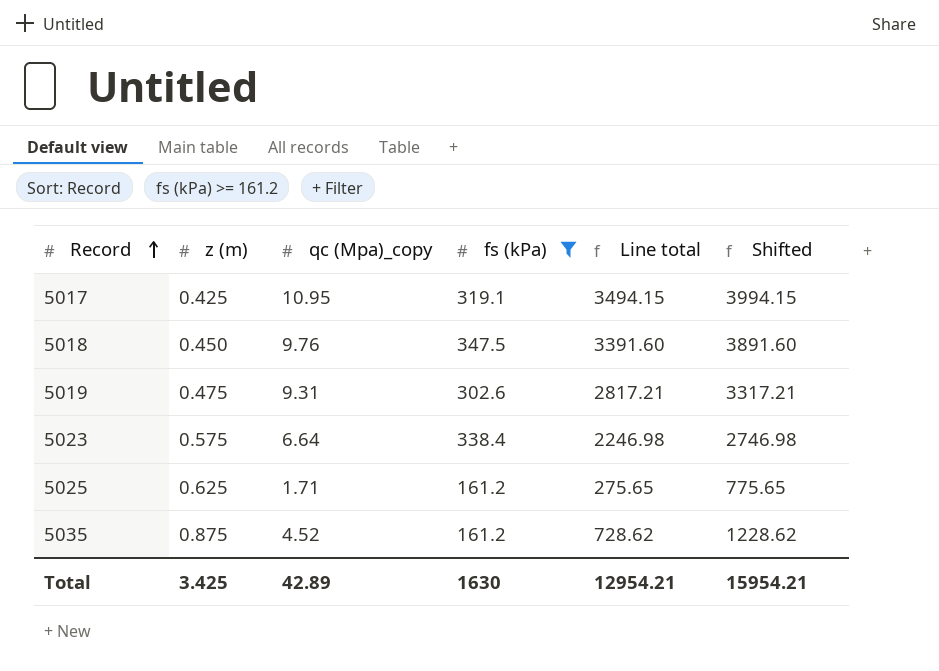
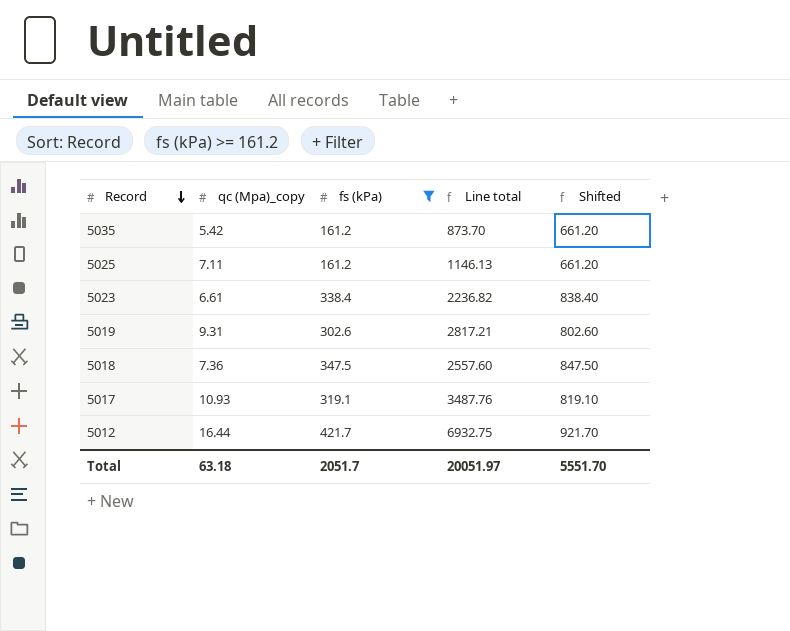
row order: Record ascending -> Record descending
column z (m) | position: 2 -> none
column Shifted | formula: [Line total] + 500 -> [fs (kPa)] + 500
5035 | qc (Mpa)_copy: 4.52 -> 5.42
5035 | Line total: 728.62 -> 873.70
5025 | qc (Mpa)_copy: 1.71 -> 7.11
5025 | Line total: 275.65 -> 1146.13
5023 | qc (Mpa)_copy: 6.64 -> 6.61
5023 | Line total: 2246.98 -> 2236.82
5018 | qc (Mpa)_copy: 9.76 -> 7.36
5018 | Line total: 3391.60 -> 2557.60
5017 | qc (Mpa)_copy: 10.95 -> 10.93
5017 | Line total: 3494.15 -> 3487.76
row 5012: none -> 16.44 | 421.7 | 6932.75 | 921.70
Total | qc (Mpa)_copy: 42.89 -> 63.18
Total | fs (kPa): 1630 -> 2051.7
Total | Line total: 12954.21 -> 20051.97
Total | Shifted: 15954.21 -> 5551.70

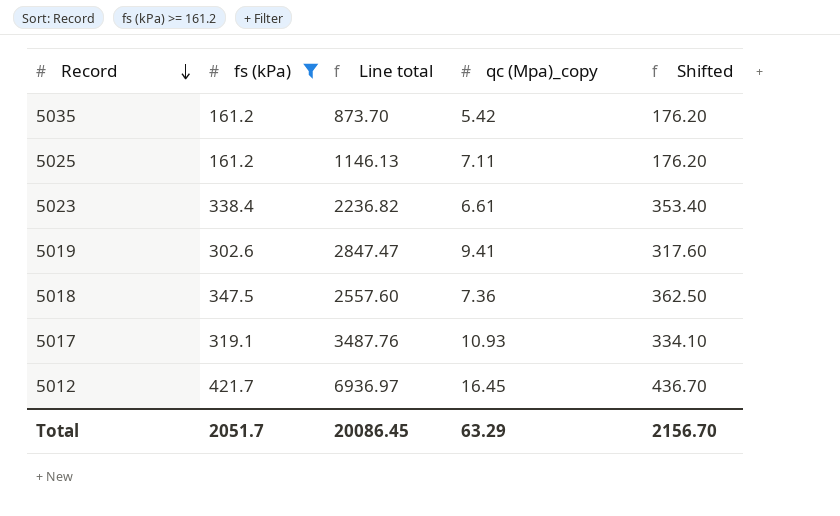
column qc (Mpa)_copy | position: 2 -> 4
column Shifted | formula: [fs (kPa)] + 500 -> [fs (kPa)] + 15
5019 | Line total: 2817.21 -> 2847.47
5019 | qc (Mpa)_copy: 9.31 -> 9.41
5012 | Line total: 6932.75 -> 6936.97
5012 | qc (Mpa)_copy: 16.44 -> 16.45
Total | Line total: 20051.97 -> 20086.45
Total | qc (Mpa)_copy: 63.18 -> 63.29
Total | Shifted: 5551.70 -> 2156.70

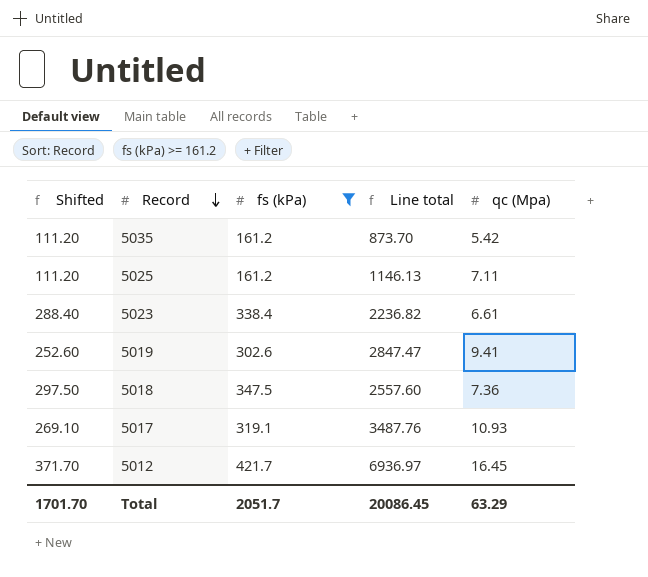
column Shifted | formula: [fs (kPa)] + 15 -> [fs (kPa)] - 50
column Shifted | position: 5 -> 1
column name: qc (Mpa)_copy -> qc (Mpa)
Total | Shifted: 2156.70 -> 1701.70

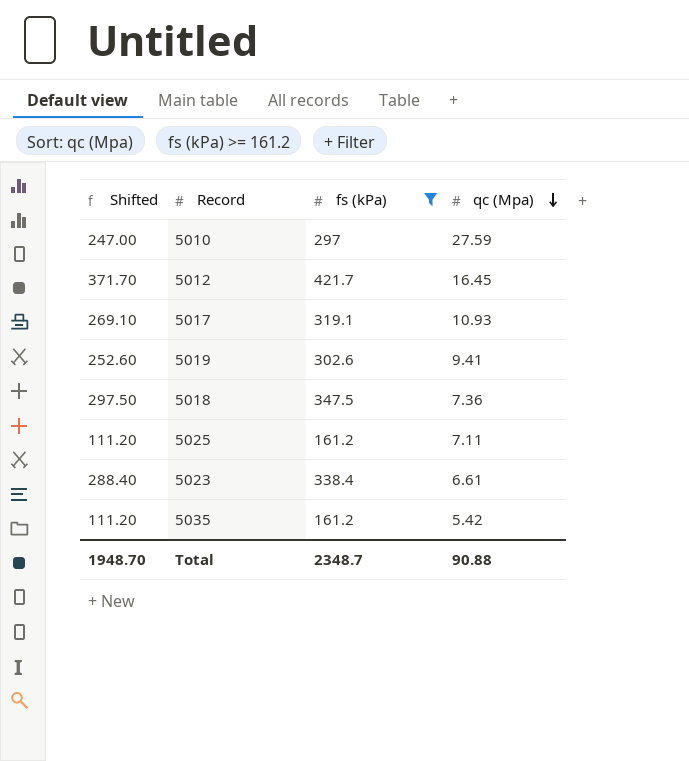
row order: Record descending -> qc (Mpa) descending
column Line total | formula: [fs (kPa)] * [qc (Mpa)] -> none
row 5010: none -> 247.00 | 297 | 27.59
Total | Shifted: 1701.70 -> 1948.70
Total | fs (kPa): 2051.7 -> 2348.7
Total | qc (Mpa): 63.29 -> 90.88

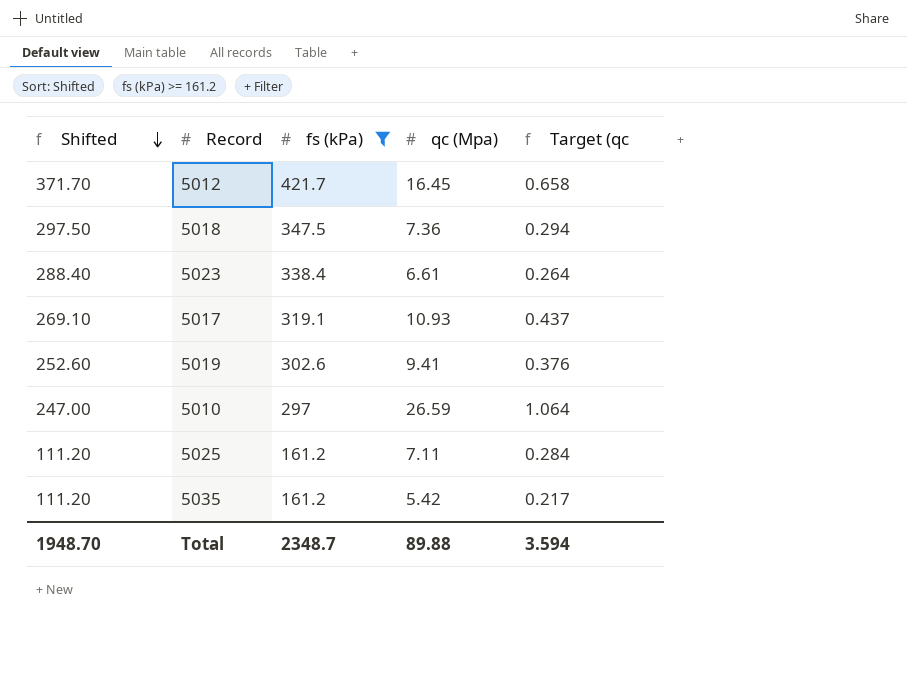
row order: qc (Mpa) descending -> Shifted descending
column Target (qc | formula: none -> [qc (Mpa)] * 0.04
5010 | qc (Mpa): 27.59 -> 26.59
Total | qc (Mpa): 90.88 -> 89.88

